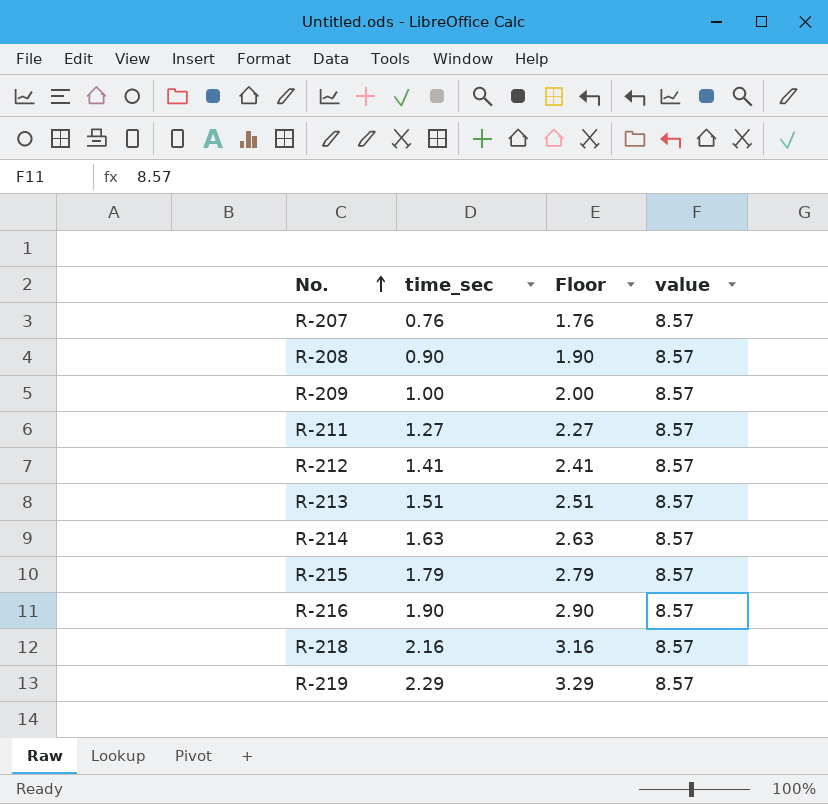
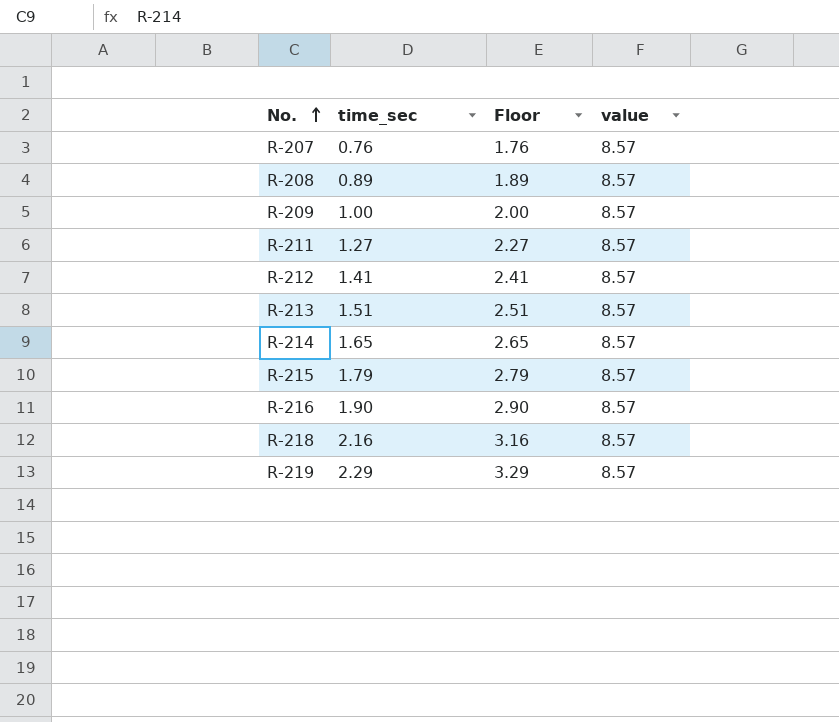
R-208 | time_sec: 0.90 -> 0.89
R-208 | Floor: 1.90 -> 1.89
R-214 | time_sec: 1.63 -> 1.65
R-214 | Floor: 2.63 -> 2.65

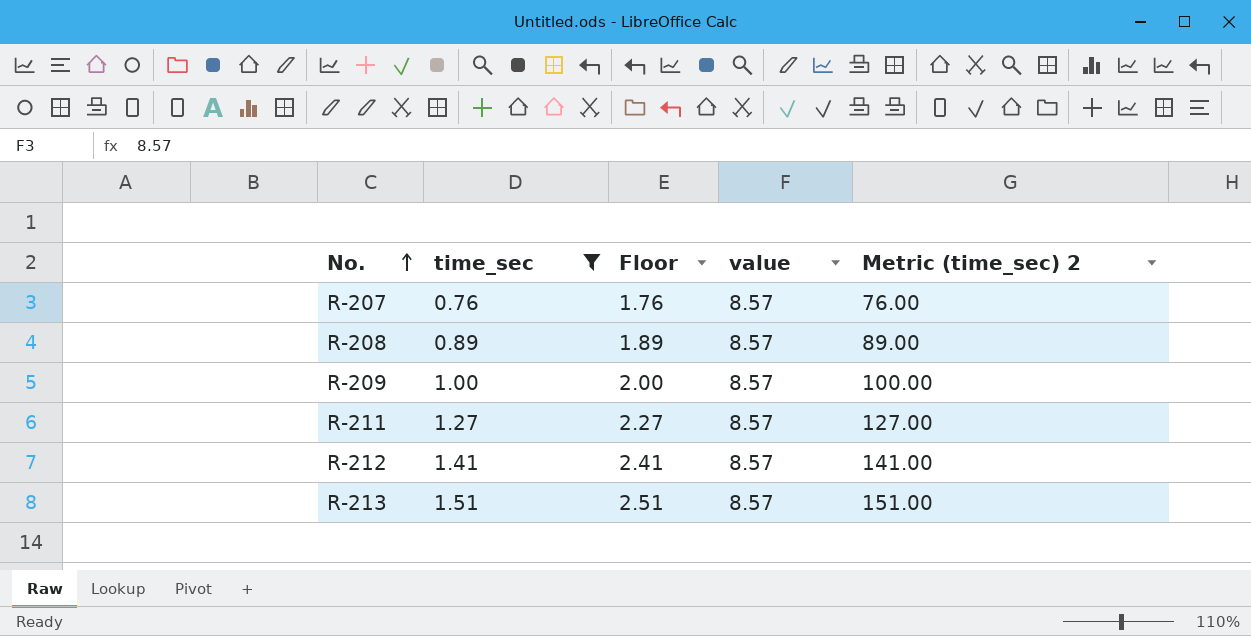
filter: none -> time_sec <= 1.51
column Metric (time_sec) 2 | formula: none -> [time_sec] * 100

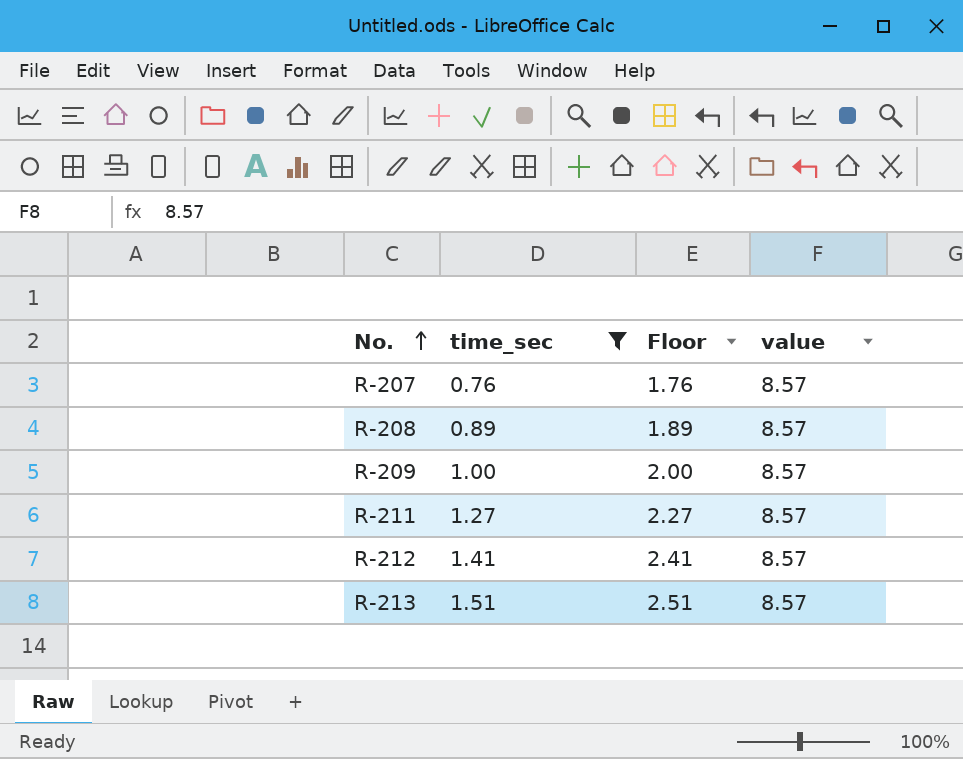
column Metric (time_sec) 2 | formula: [time_sec] * 100 -> none

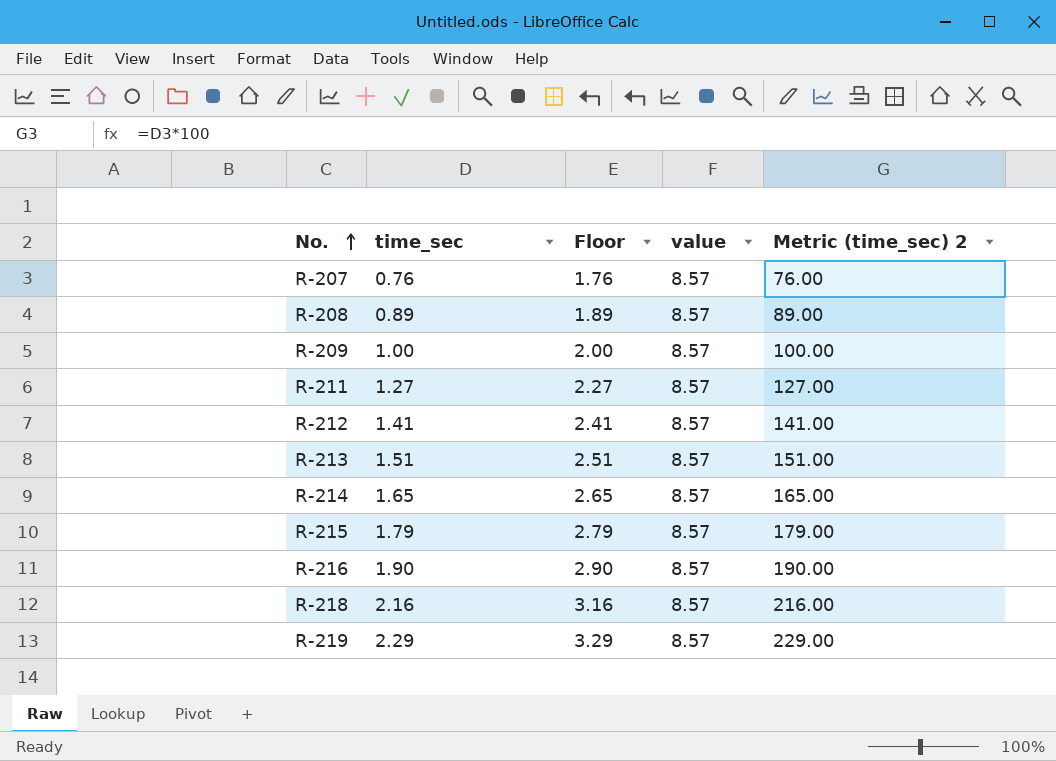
filter: time_sec <= 1.51 -> none
column Metric (time_sec) 2 | formula: none -> [time_sec] * 100

